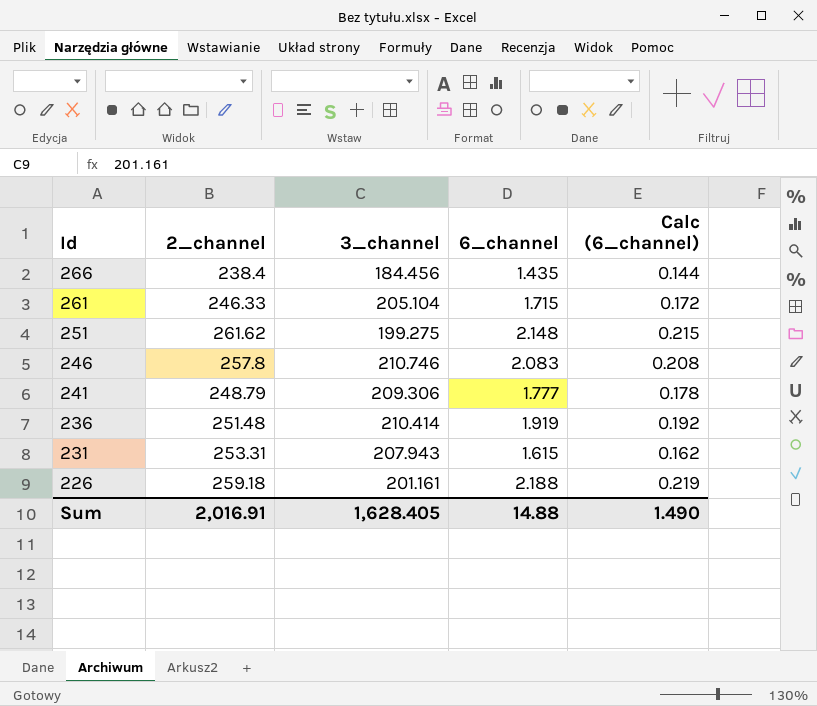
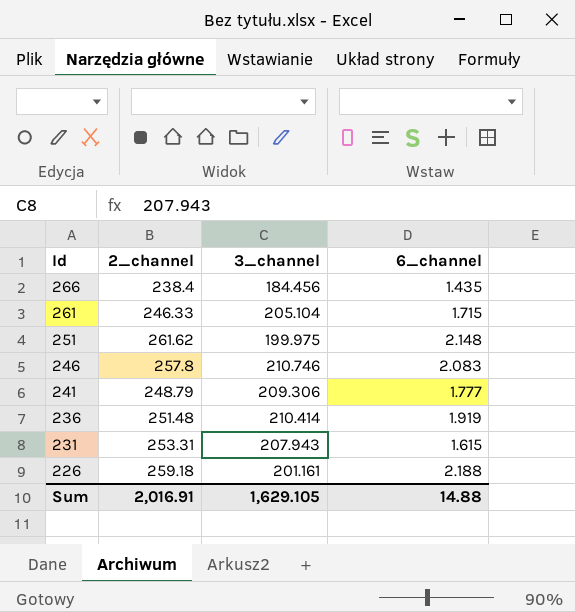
column Calc (6_channel) | formula: [6_channel] * 0.1 -> none
251 | 3_channel: 199.275 -> 199.975
Sum | 3_channel: 1,628.405 -> 1,629.105

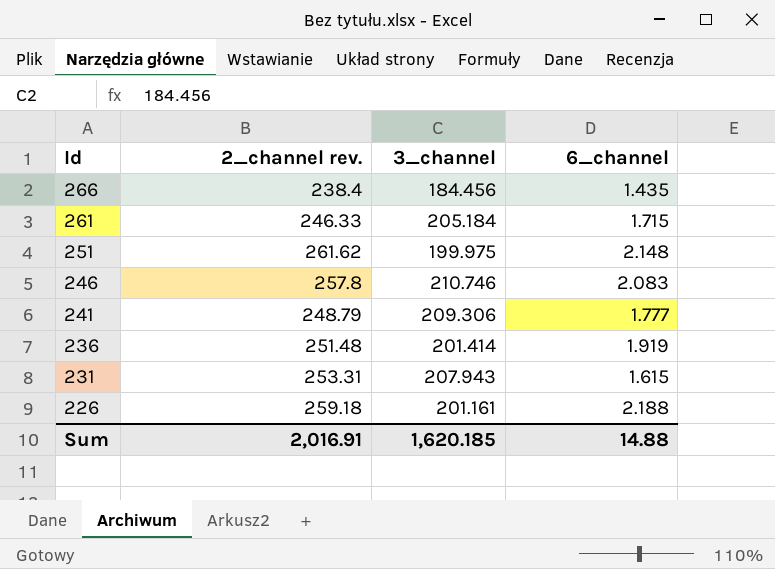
column name: 2_channel -> 2_channel rev.
261 | 3_channel: 205.104 -> 205.184
236 | 3_channel: 210.414 -> 201.414
Sum | 3_channel: 1,629.105 -> 1,620.185

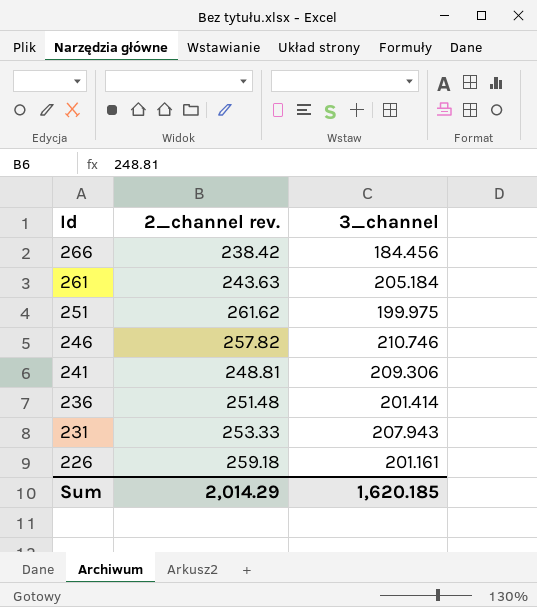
column 6_channel | position: 4 -> none
266 | 2_channel rev.: 238.4 -> 238.42
261 | 2_channel rev.: 246.33 -> 243.63
246 | 2_channel rev.: 257.8 -> 257.82
241 | 2_channel rev.: 248.79 -> 248.81
231 | 2_channel rev.: 253.31 -> 253.33
Sum | 2_channel rev.: 2,016.91 -> 2,014.29

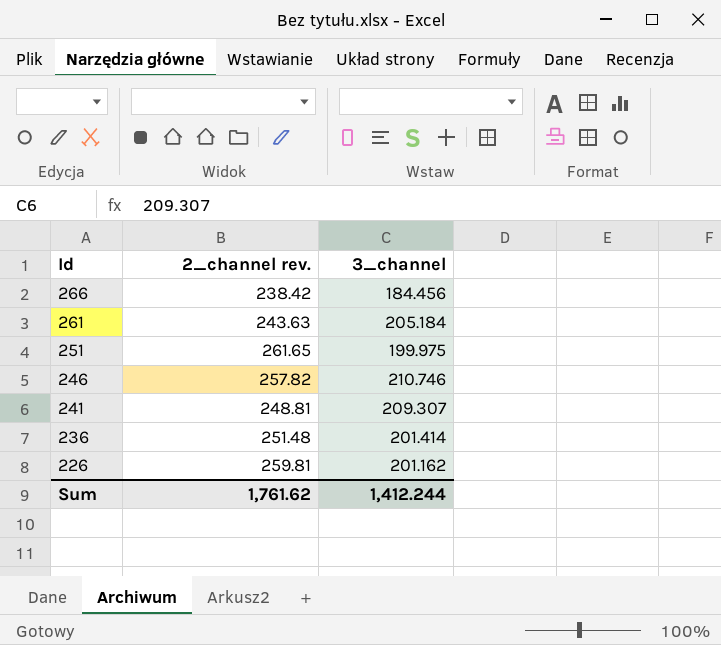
row 231: 253.33 | 207.943 -> none
251 | 2_channel rev.: 261.62 -> 261.65
241 | 3_channel: 209.306 -> 209.307
226 | 2_channel rev.: 259.18 -> 259.81
226 | 3_channel: 201.161 -> 201.162
Sum | 2_channel rev.: 2,014.29 -> 1,761.62
Sum | 3_channel: 1,620.185 -> 1,412.244

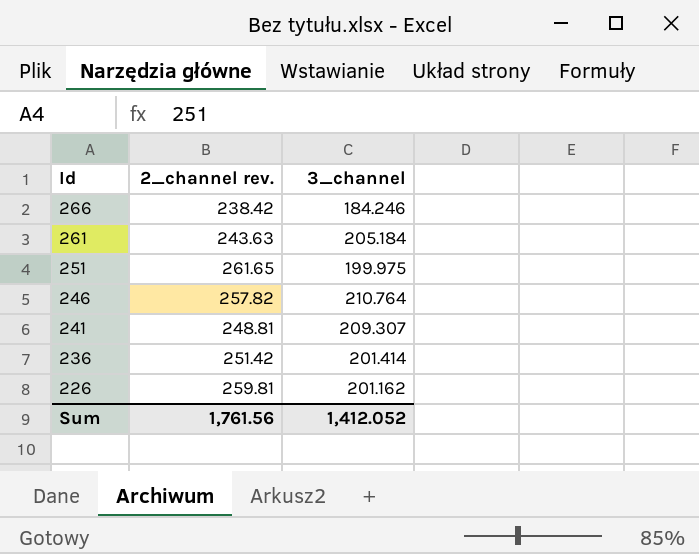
266 | 3_channel: 184.456 -> 184.246
246 | 3_channel: 210.746 -> 210.764
236 | 2_channel rev.: 251.48 -> 251.42
Sum | 2_channel rev.: 1,761.62 -> 1,761.56
Sum | 3_channel: 1,412.244 -> 1,412.052

